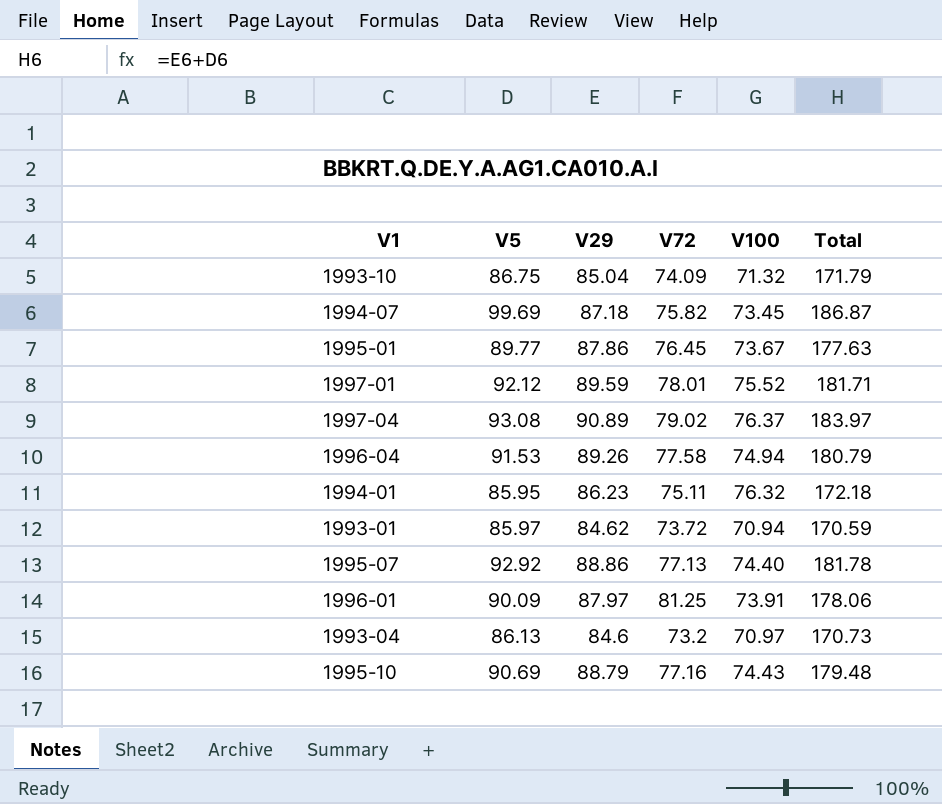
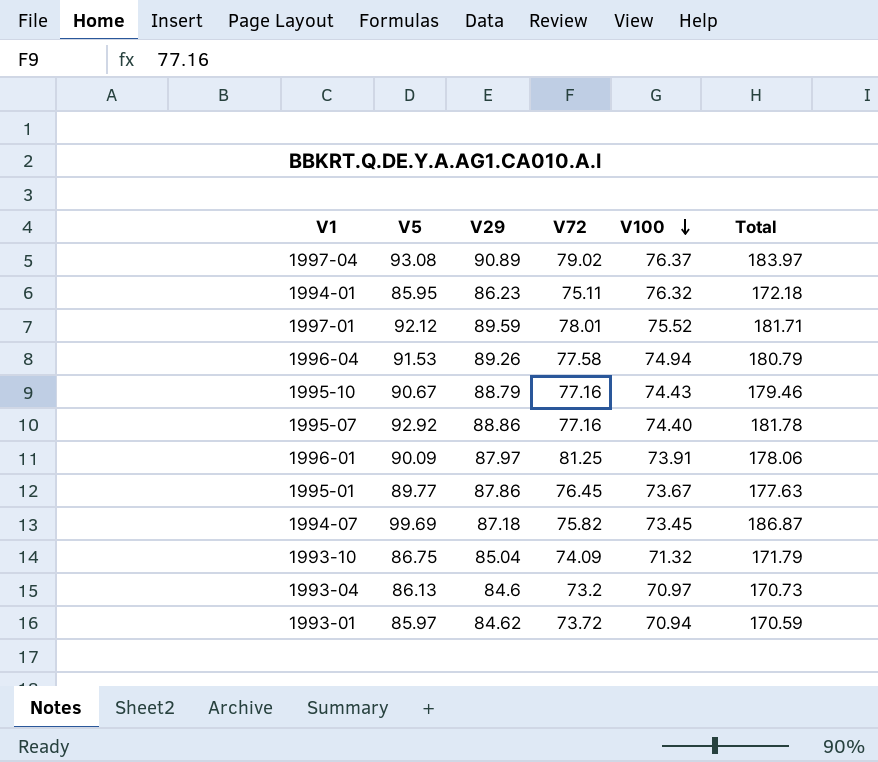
row order: none -> V100 descending
1995-10 | V5: 90.69 -> 90.67
1995-10 | Total: 179.48 -> 179.46
1995-07 | V72: 77.13 -> 77.16

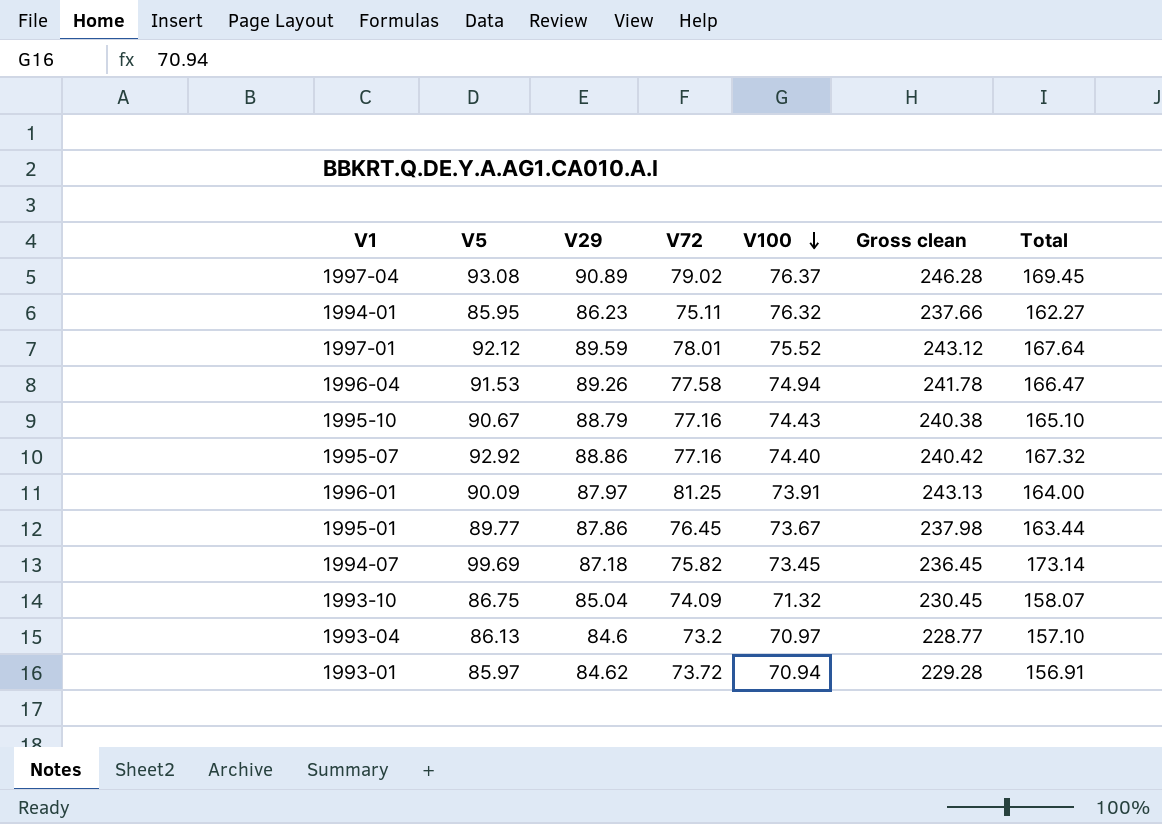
column Gross clean | formula: none -> [V29] + [V72] + [V100]
column Total | formula: [V5] + [V29] -> [V5] + [V100]

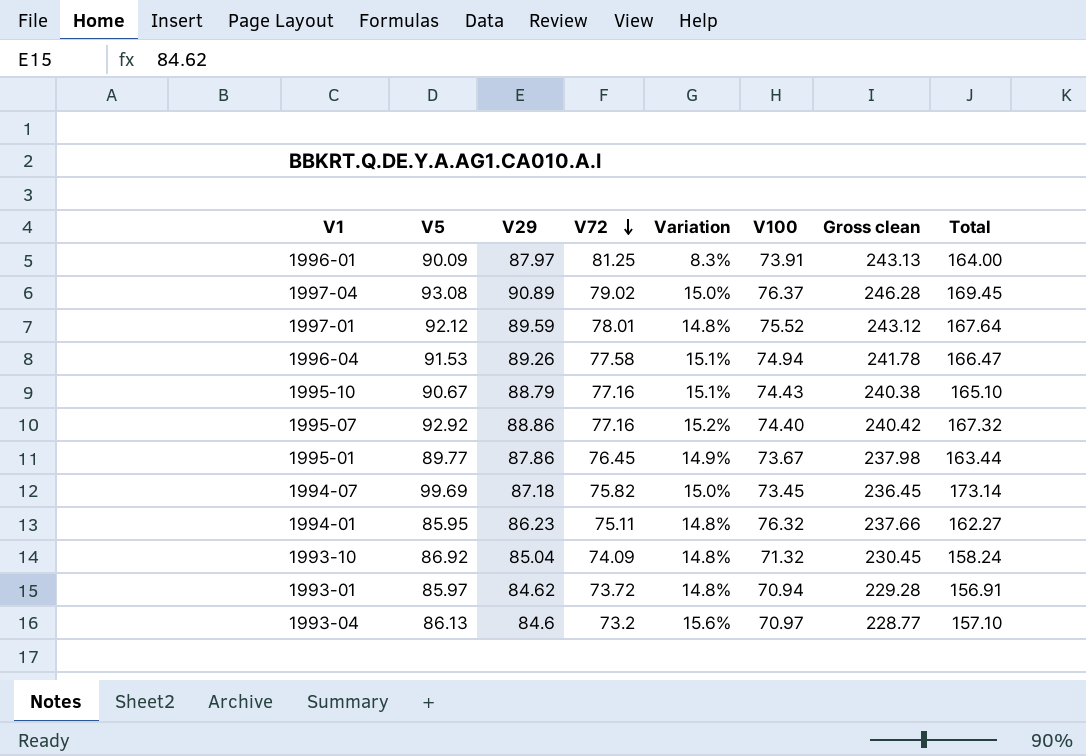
row order: V100 descending -> V72 descending
column Variation | formula: none -> ([V29] - [V72]) / [V72]
1993-10 | V5: 86.75 -> 86.92
1993-10 | Total: 158.07 -> 158.24

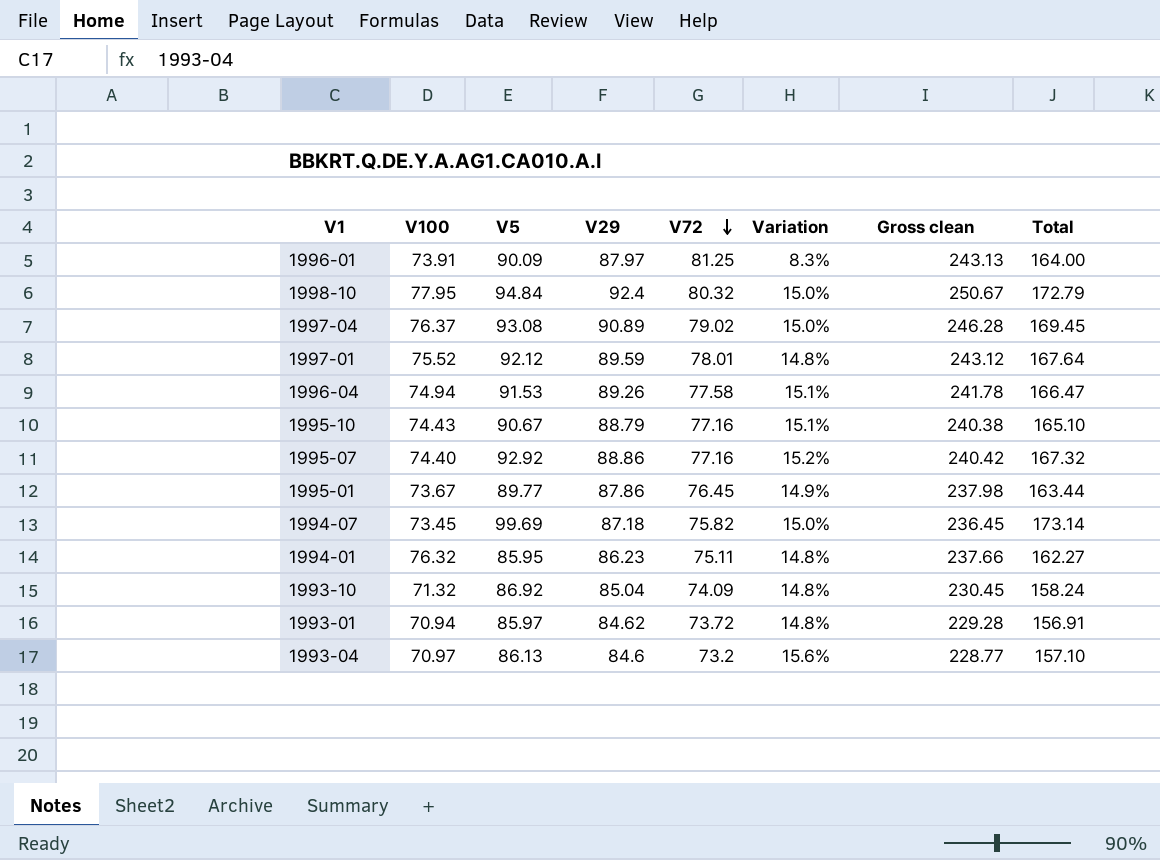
column V100 | position: 6 -> 2
row 1998-10: none -> 77.95 | 94.84 | 92.4 | 80.32 | 15.0% | 250.67 | 172.79

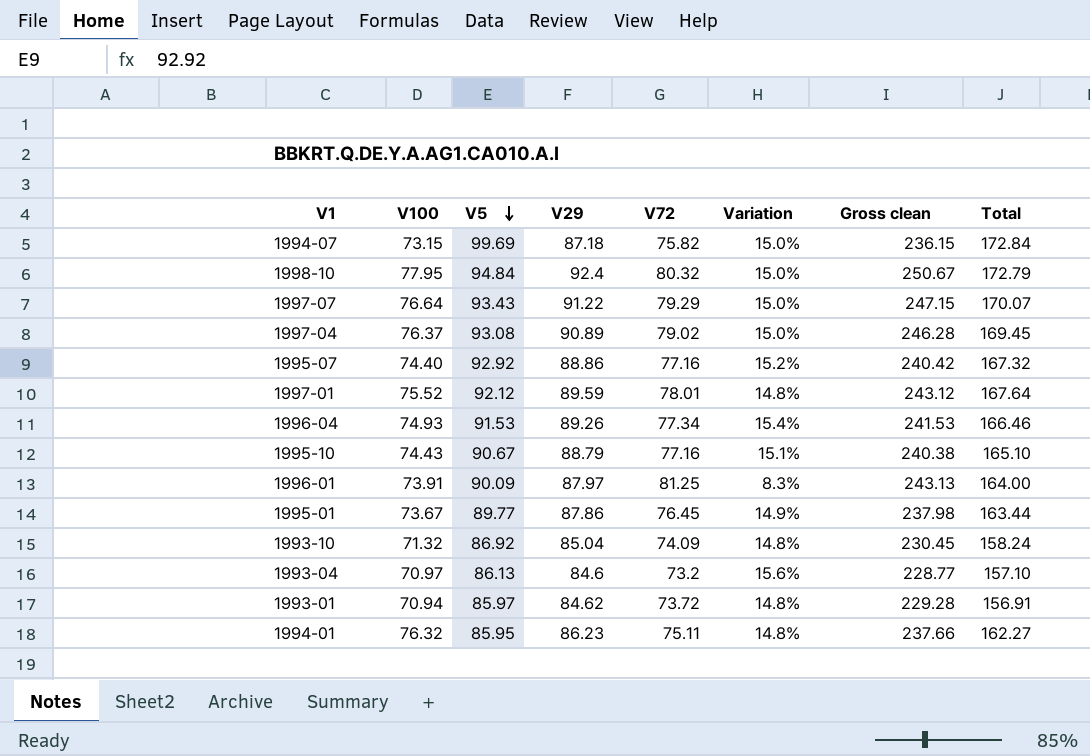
row order: V72 descending -> V5 descending
1994-07 | V100: 73.45 -> 73.15
1994-07 | Gross clean: 236.45 -> 236.15
1994-07 | Total: 173.14 -> 172.84
row 1997-07: none -> 76.64 | 93.43 | 91.22 | 79.29 | 15.0% | 247.15 | 170.07
1996-04 | V100: 74.94 -> 74.93
1996-04 | V72: 77.58 -> 77.34
1996-04 | Variation: 15.1% -> 15.4%
1996-04 | Gross clean: 241.78 -> 241.53
1996-04 | Total: 166.47 -> 166.46

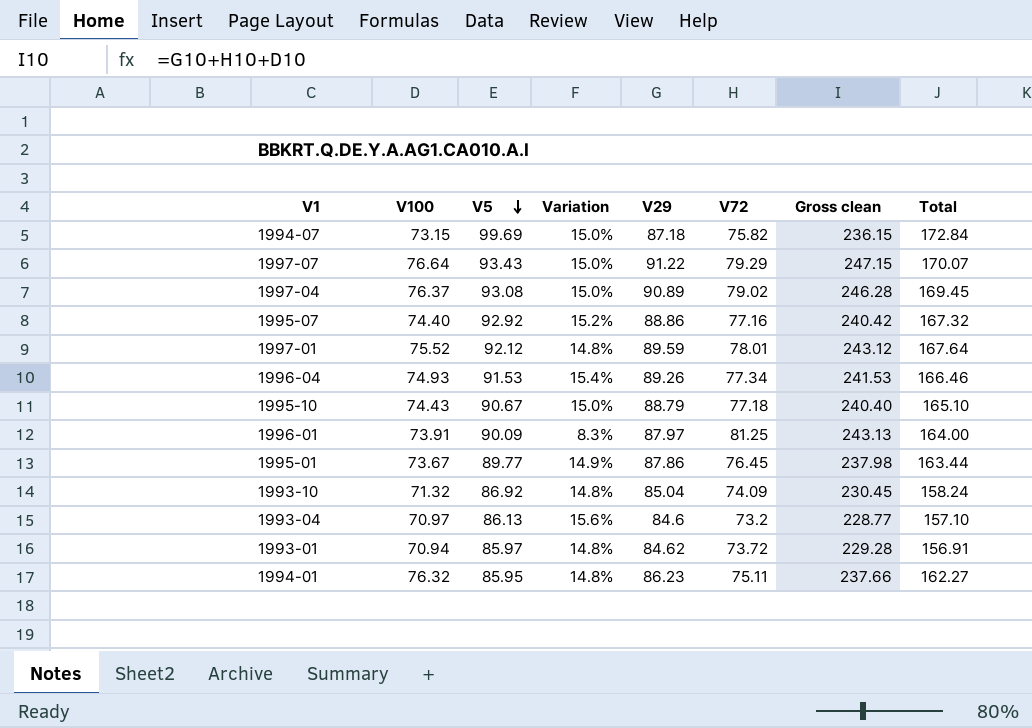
column Variation | position: 6 -> 4
row 1998-10: 77.95 | 94.84 | 92.4 | 80.32 | 15.0% | 250.67 | 172.79 -> none
1995-10 | Variation: 15.1% -> 15.0%
1995-10 | V72: 77.16 -> 77.18
1995-10 | Gross clean: 240.38 -> 240.40

